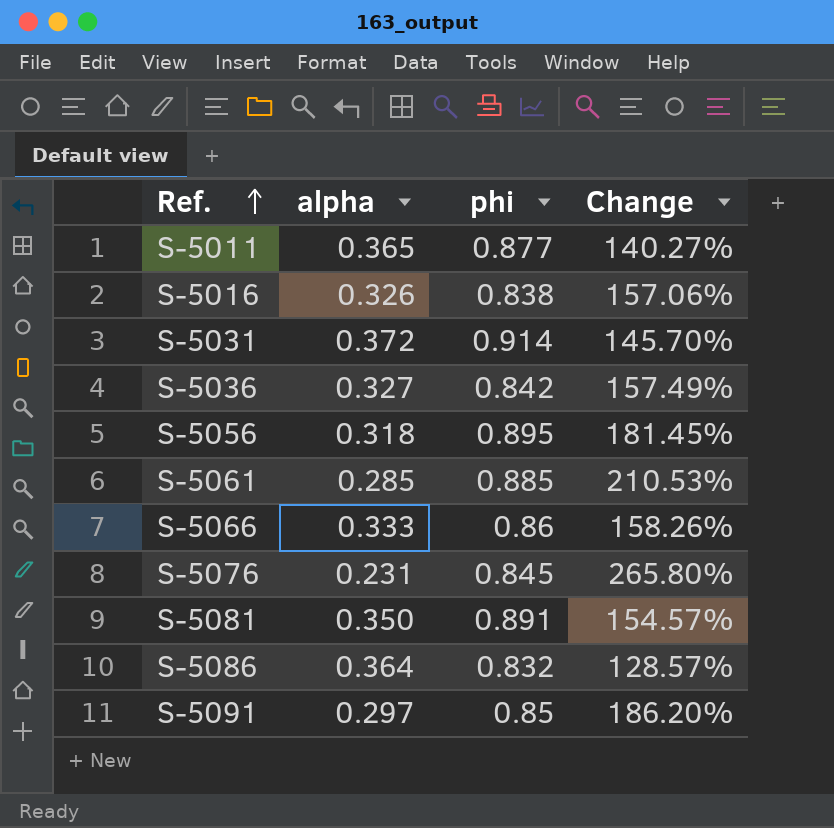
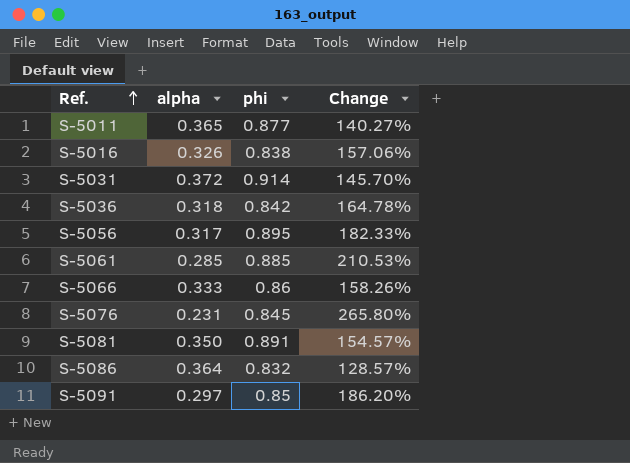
S-5036 | alpha: 0.327 -> 0.318
S-5036 | Change: 157.49% -> 164.78%
S-5056 | alpha: 0.318 -> 0.317
S-5056 | Change: 181.45% -> 182.33%

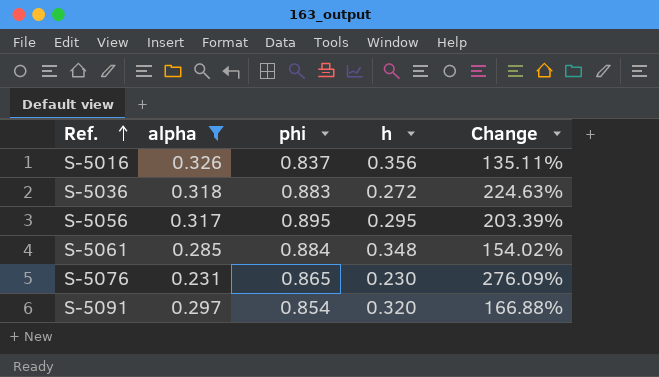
filter: none -> alpha <= 0.326
column h | position: none -> 4
column Change | formula: ([phi] - [alpha]) / [alpha] -> ([phi] - [h]) / [h]
S-5016 | phi: 0.838 -> 0.837
S-5036 | phi: 0.842 -> 0.883
S-5061 | phi: 0.885 -> 0.884
S-5076 | phi: 0.845 -> 0.865
S-5091 | phi: 0.85 -> 0.854

